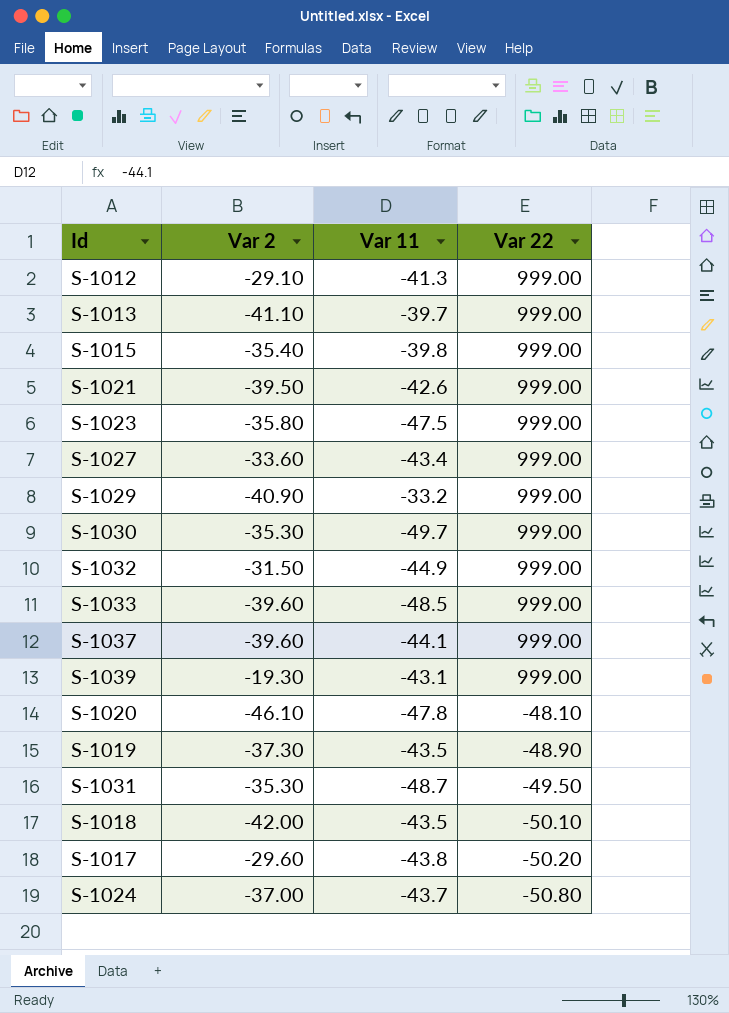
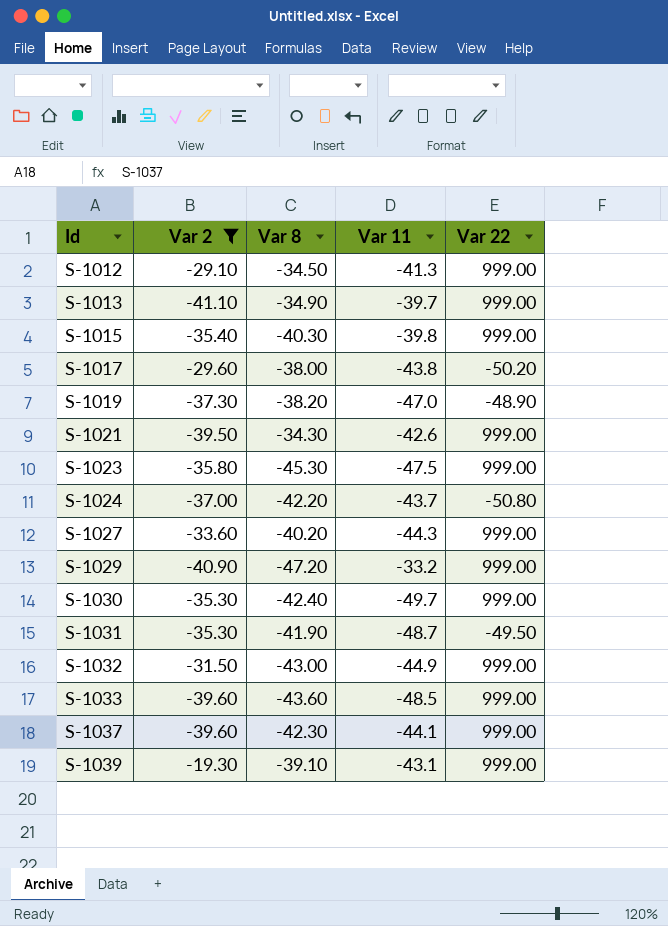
filter: none -> Var 2 >= -41.10
row order: Var 22 descending -> Id ascending
column Var 8 | position: none -> 3
S-1019 | Var 11: -43.5 -> -47.0
S-1027 | Var 11: -43.4 -> -44.3

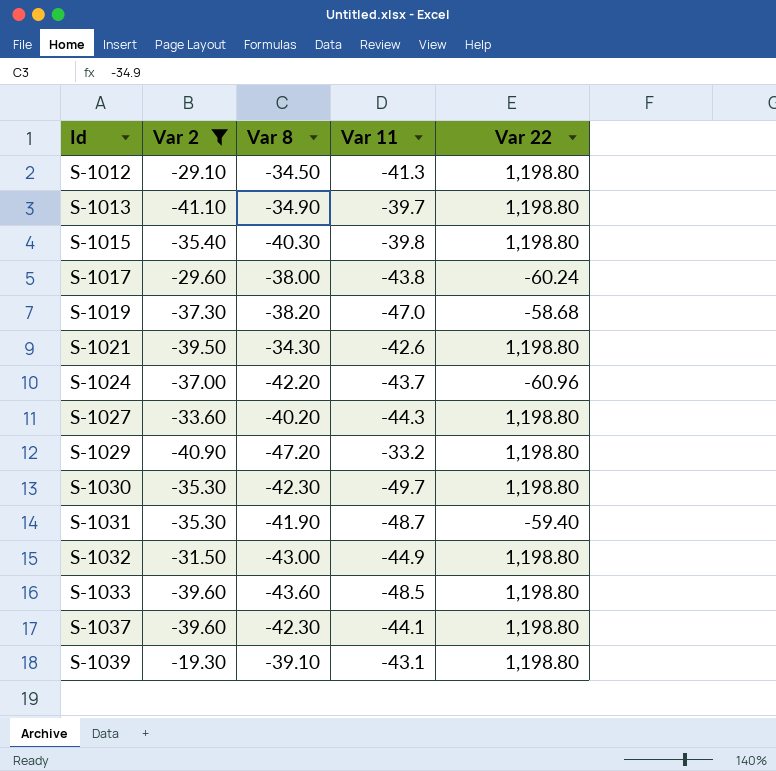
row S-1023: -35.80 | -45.30 | -47.5 | 999.00 -> none
S-1012 | Var 22: 999.00 -> 1,198.80
S-1013 | Var 22: 999.00 -> 1,198.80
S-1015 | Var 22: 999.00 -> 1,198.80
S-1017 | Var 22: -50.20 -> -60.24
S-1019 | Var 22: -48.90 -> -58.68
S-1021 | Var 22: 999.00 -> 1,198.80
S-1024 | Var 22: -50.80 -> -60.96
S-1027 | Var 22: 999.00 -> 1,198.80
S-1029 | Var 22: 999.00 -> 1,198.80
S-1030 | Var 8: -42.40 -> -42.30
S-1030 | Var 22: 999.00 -> 1,198.80
S-1031 | Var 22: -49.50 -> -59.40
S-1032 | Var 22: 999.00 -> 1,198.80
S-1033 | Var 22: 999.00 -> 1,198.80
S-1037 | Var 22: 999.00 -> 1,198.80
S-1039 | Var 22: 999.00 -> 1,198.80

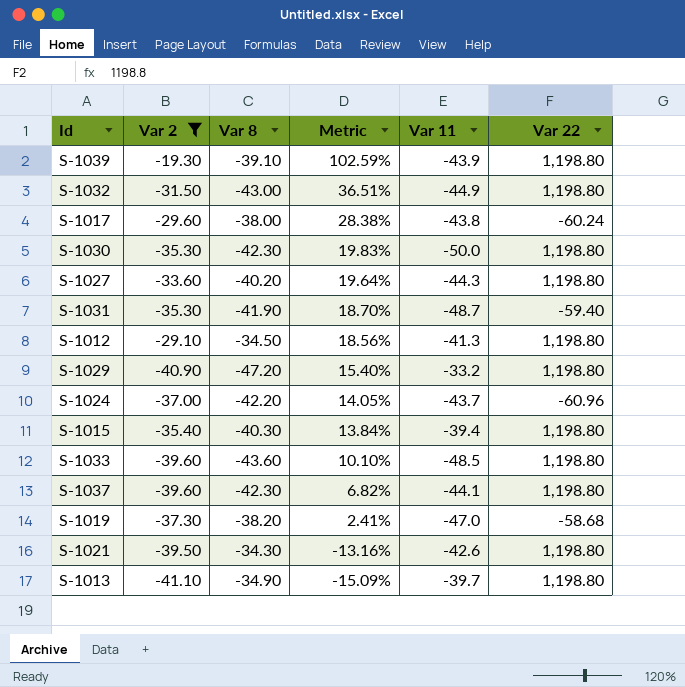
row order: Id ascending -> Metric descending
column Metric | formula: none -> ([Var 8] - [Var 2]) / [Var 2]
S-1039 | Var 11: -43.1 -> -43.9
S-1030 | Var 11: -49.7 -> -50.0
S-1015 | Var 11: -39.8 -> -39.4

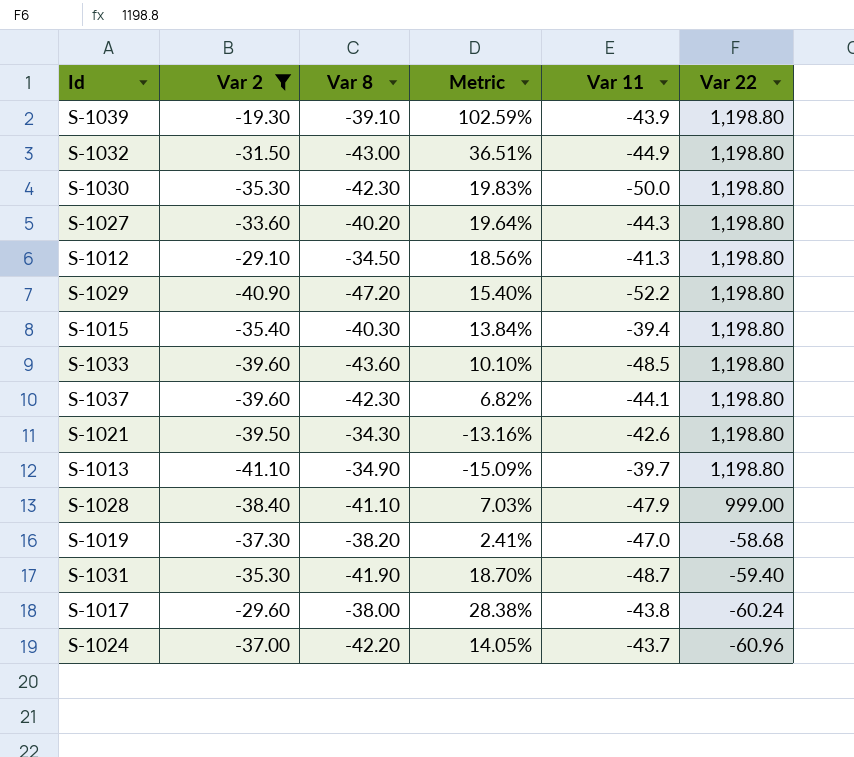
row order: Metric descending -> Var 22 descending
S-1029 | Var 11: -33.2 -> -52.2
row S-1028: none -> -38.40 | -41.10 | 7.03% | -47.9 | 999.00

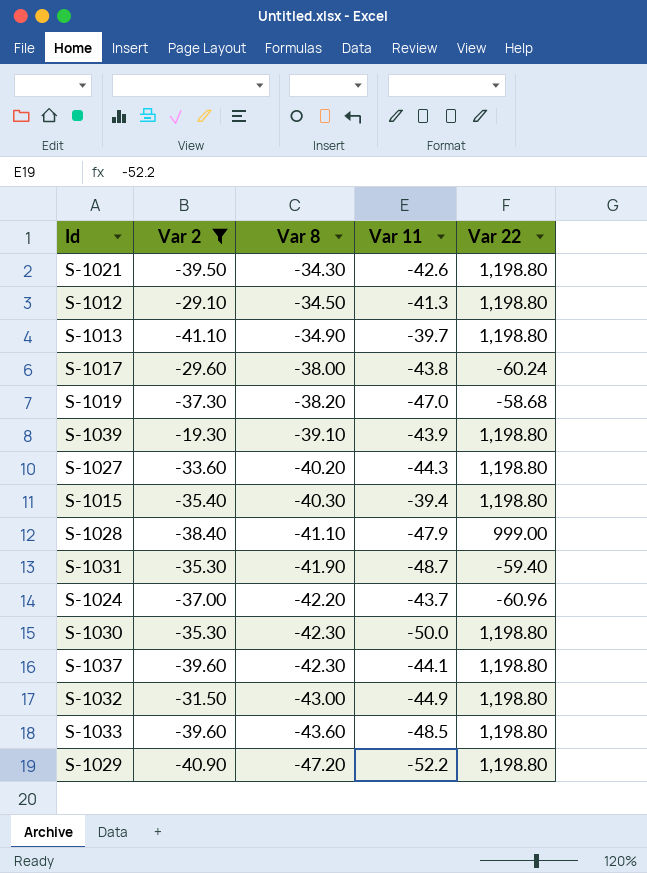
row order: Var 22 descending -> Var 8 descending
column Metric | formula: ([Var 8] - [Var 2]) / [Var 2] -> none

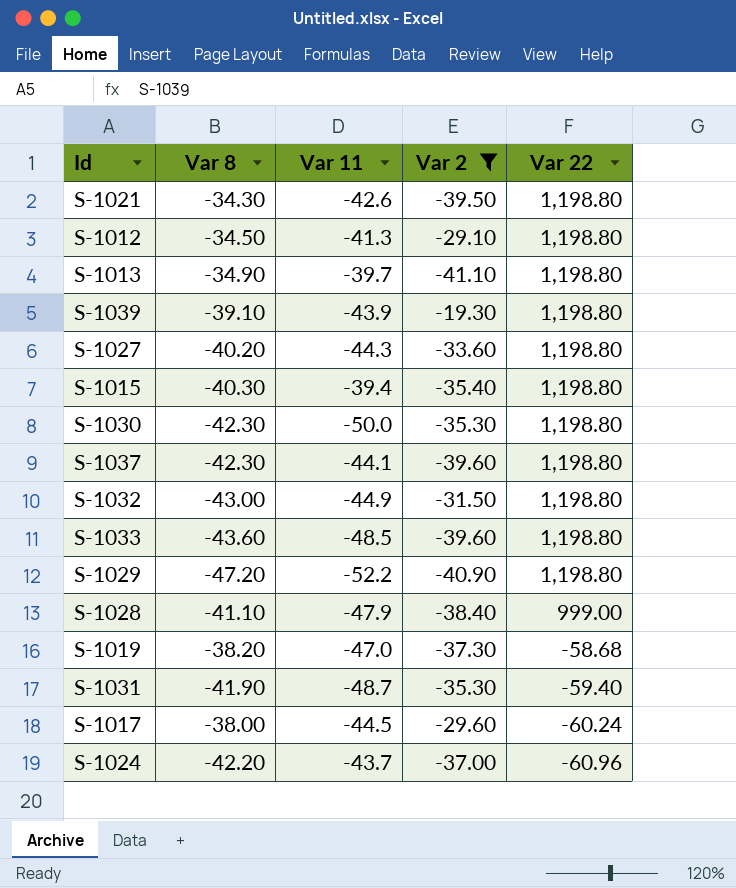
row order: Var 8 descending -> Var 22 descending
column Var 2 | position: 2 -> 4
S-1017 | Var 11: -43.8 -> -44.5

